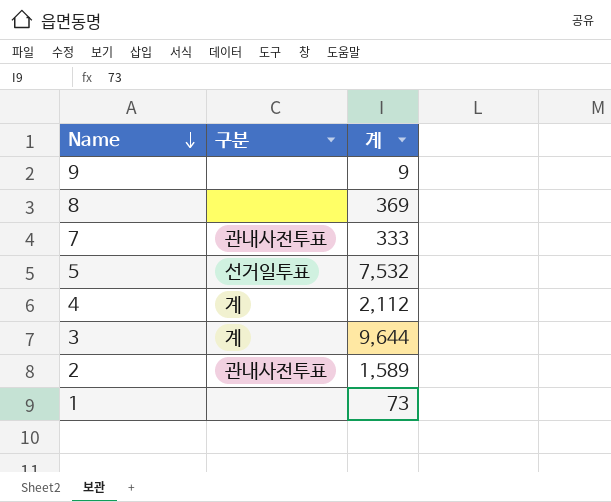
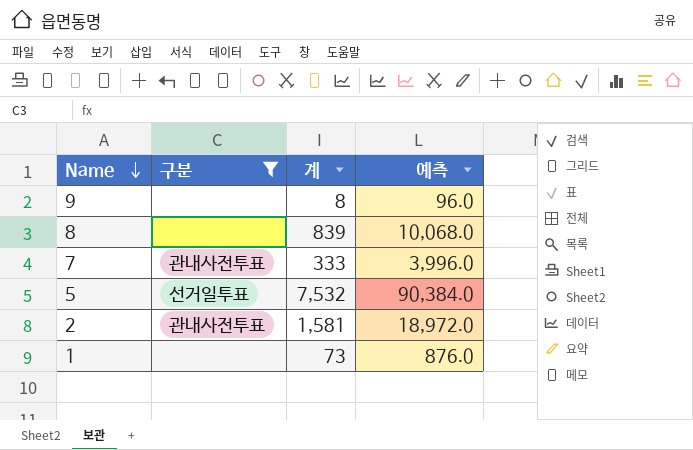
filter: none -> 구분 != 계
column 예측 | formula: none -> [계] * 12
9 | 계: 9 -> 8
8 | 계: 369 -> 839
2 | 계: 1,589 -> 1,581

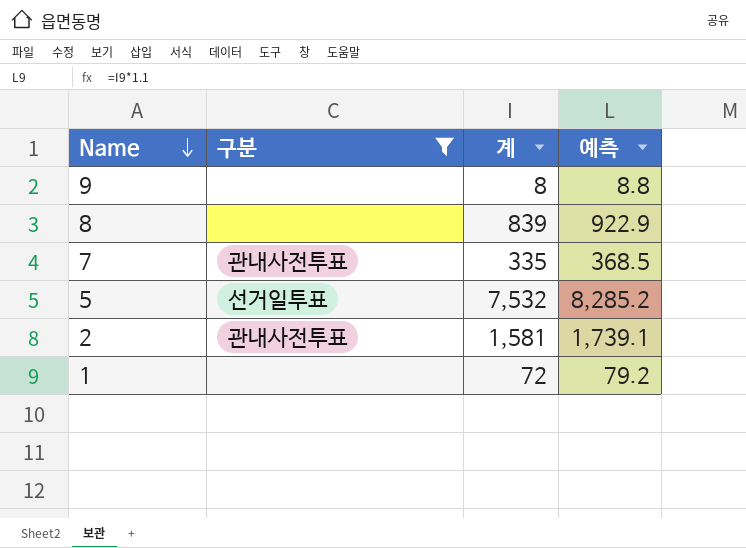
column 예측 | formula: [계] * 12 -> [계] * 1.1
7 | 계: 333 -> 335
1 | 계: 73 -> 72

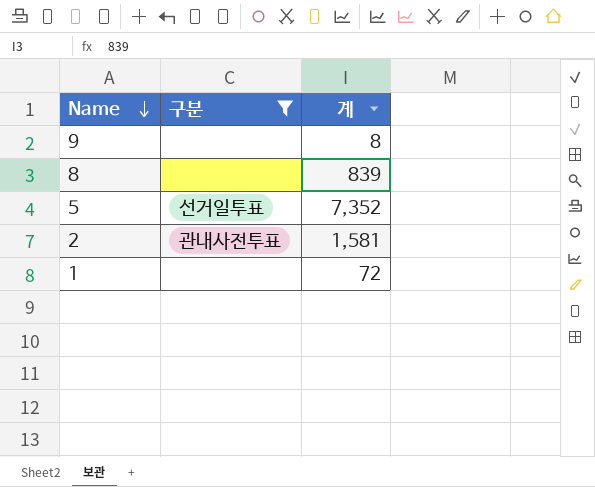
column 예측 | formula: [계] * 1.1 -> none
row 7: 관내사전투표 | 335 | 368.5 -> none
5 | 계: 7,532 -> 7,352

